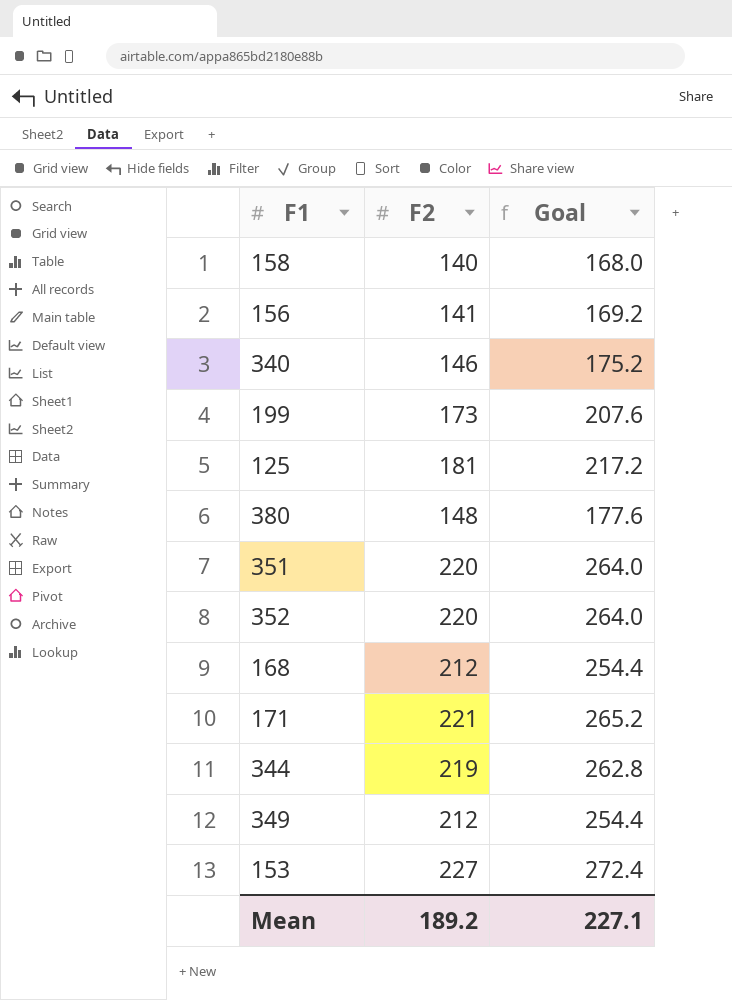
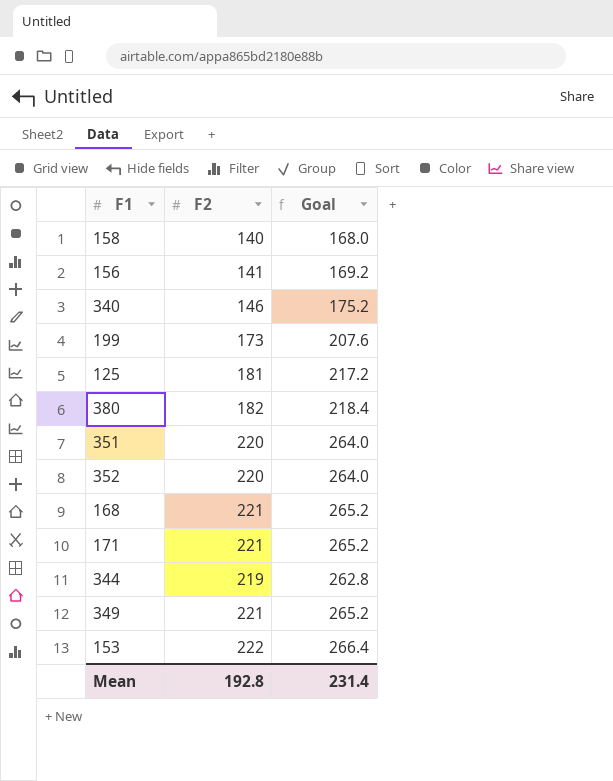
380 | F2: 148 -> 182
380 | Goal: 177.6 -> 218.4
168 | F2: 212 -> 221
168 | Goal: 254.4 -> 265.2
349 | F2: 212 -> 221
349 | Goal: 254.4 -> 265.2
153 | F2: 227 -> 222
153 | Goal: 272.4 -> 266.4
Mean | F2: 189.2 -> 192.8
Mean | Goal: 227.1 -> 231.4

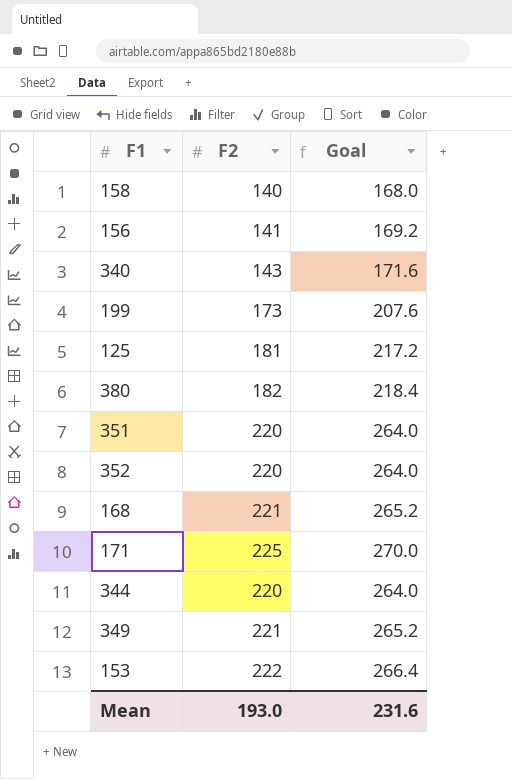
340 | F2: 146 -> 143
340 | Goal: 175.2 -> 171.6
171 | F2: 221 -> 225
171 | Goal: 265.2 -> 270.0
344 | F2: 219 -> 220
344 | Goal: 262.8 -> 264.0
Mean | F2: 192.8 -> 193.0
Mean | Goal: 231.4 -> 231.6

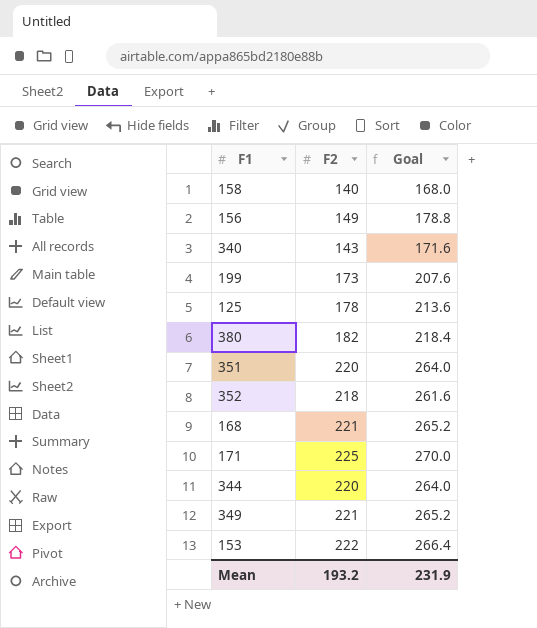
156 | F2: 141 -> 149
156 | Goal: 169.2 -> 178.8
125 | F2: 181 -> 178
125 | Goal: 217.2 -> 213.6
352 | F2: 220 -> 218
352 | Goal: 264.0 -> 261.6
Mean | F2: 193.0 -> 193.2
Mean | Goal: 231.6 -> 231.9

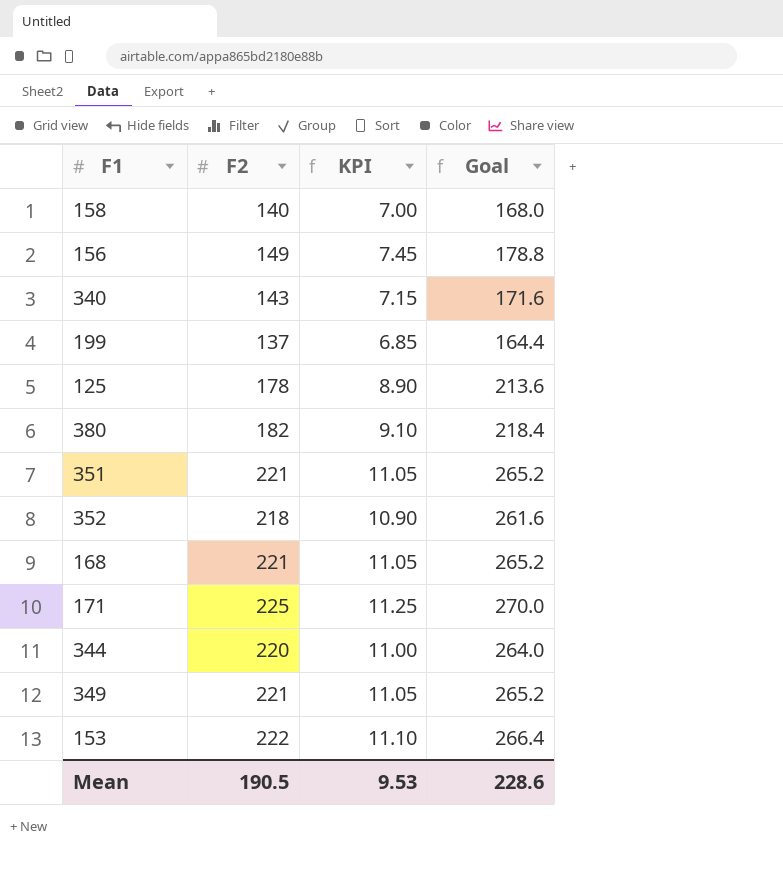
column KPI | formula: none -> [F2] * 0.05
199 | F2: 173 -> 137
199 | Goal: 207.6 -> 164.4
351 | F2: 220 -> 221
351 | Goal: 264.0 -> 265.2
Mean | F2: 193.2 -> 190.5
Mean | Goal: 231.9 -> 228.6

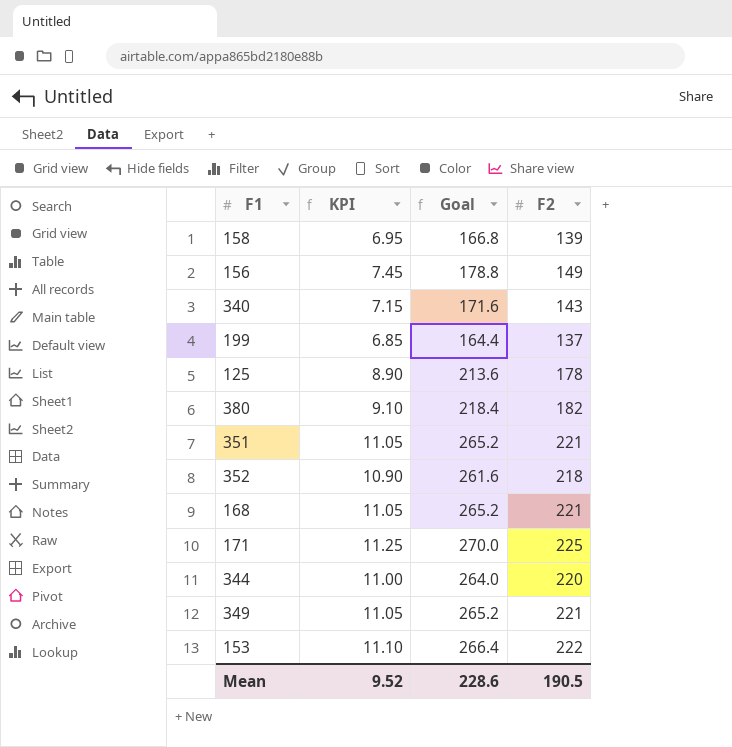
column F2 | position: 2 -> 4
158 | KPI: 7.00 -> 6.95
158 | Goal: 168.0 -> 166.8
158 | F2: 140 -> 139
Mean | KPI: 9.53 -> 9.52

